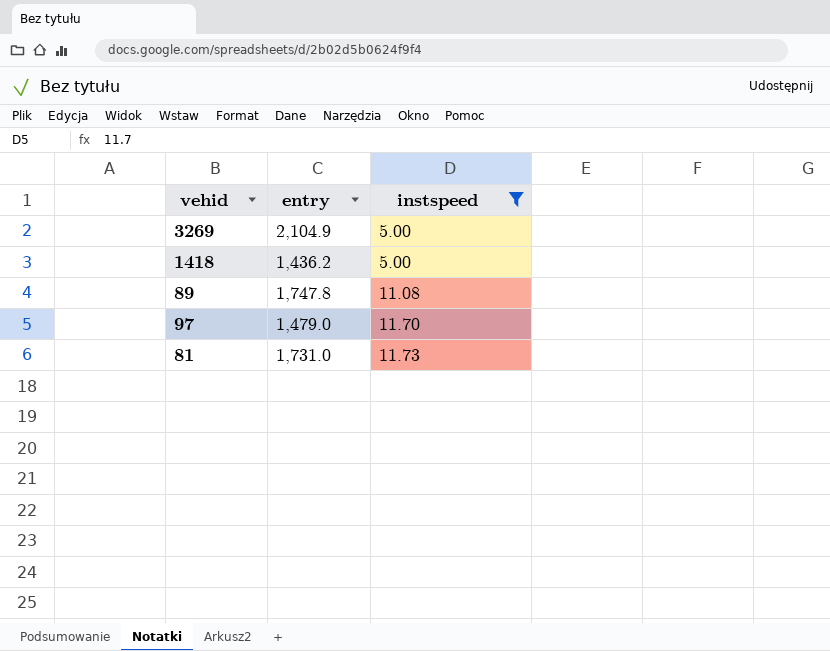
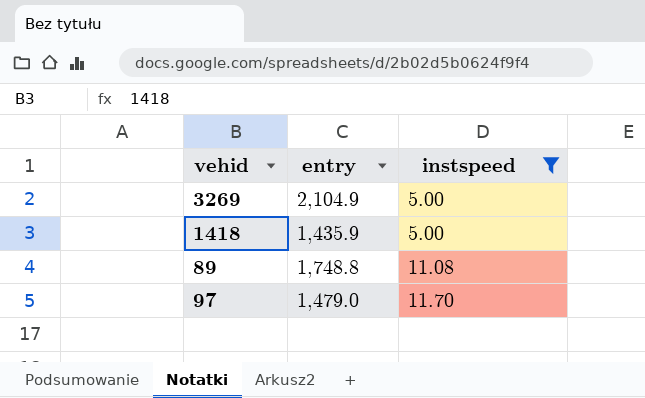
row 81: 1,731.0 | 11.73 -> none
1418 | entry: 1,436.2 -> 1,435.9
89 | entry: 1,747.8 -> 1,748.8

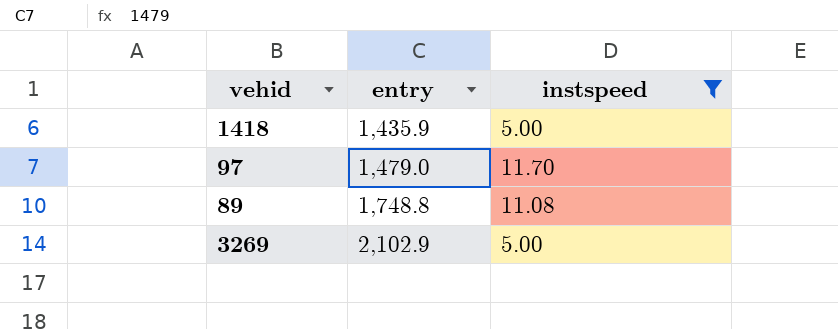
row order: instspeed ascending -> entry ascending
3269 | entry: 2,104.9 -> 2,102.9

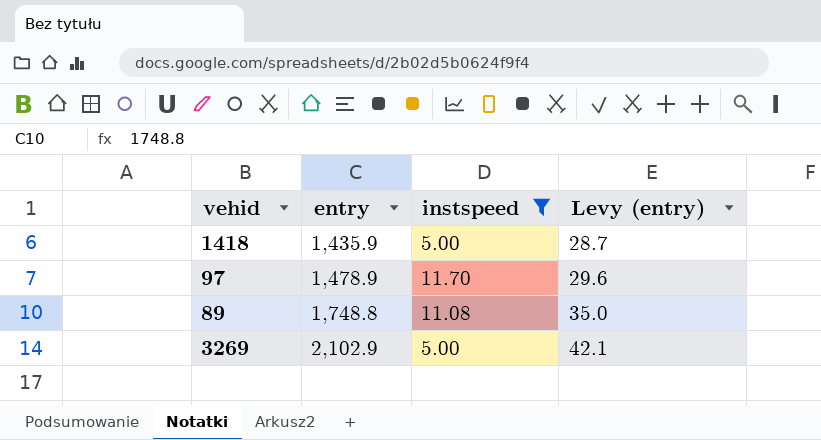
column Levy (entry) | formula: none -> [entry] * 0.02
97 | entry: 1,479.0 -> 1,478.9

